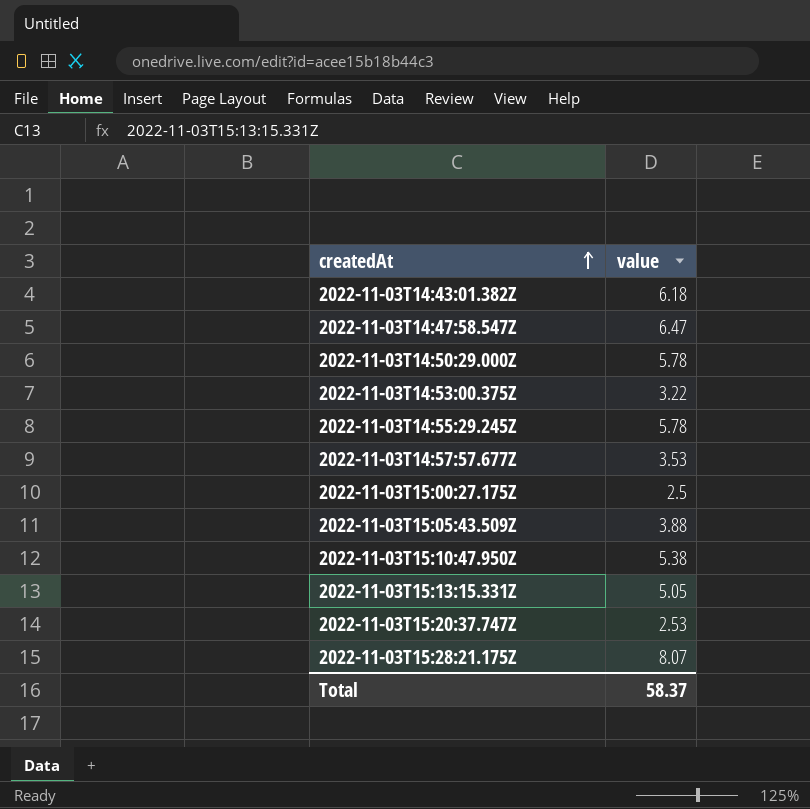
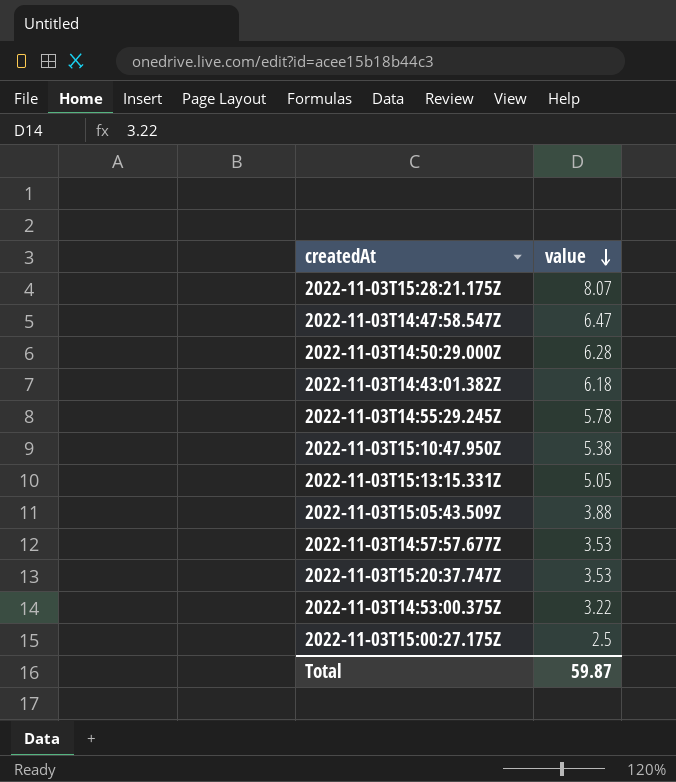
row order: createdAt ascending -> value descending
2022-11-03T14:50:29.000Z | value: 5.78 -> 6.28
2022-11-03T15:20:37.747Z | value: 2.53 -> 3.53
Total | value: 58.37 -> 59.87

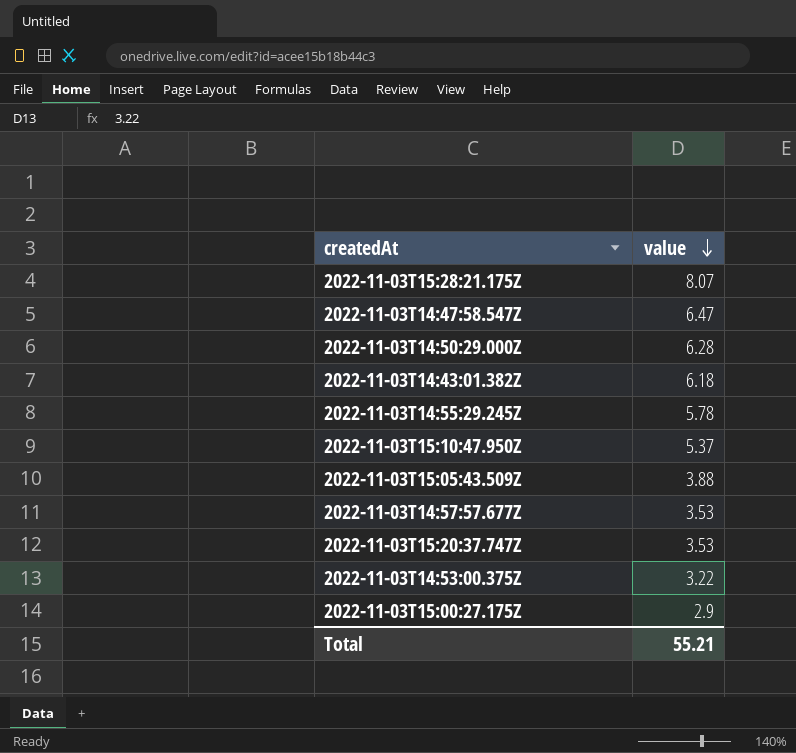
row 2022-11-03T15:13:15.331Z: 5.05 -> none
2022-11-03T15:10:47.950Z | value: 5.38 -> 5.37
2022-11-03T15:00:27.175Z | value: 2.5 -> 2.9
Total | value: 59.87 -> 55.21

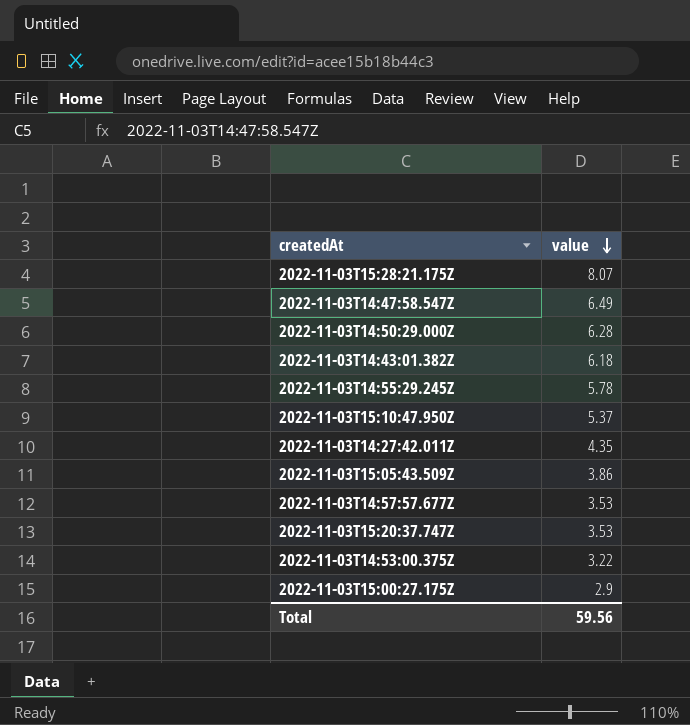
2022-11-03T14:47:58.547Z | value: 6.47 -> 6.49
row 2022-11-03T14:27:42.011Z: none -> 4.35
2022-11-03T15:05:43.509Z | value: 3.88 -> 3.86
Total | value: 55.21 -> 59.56

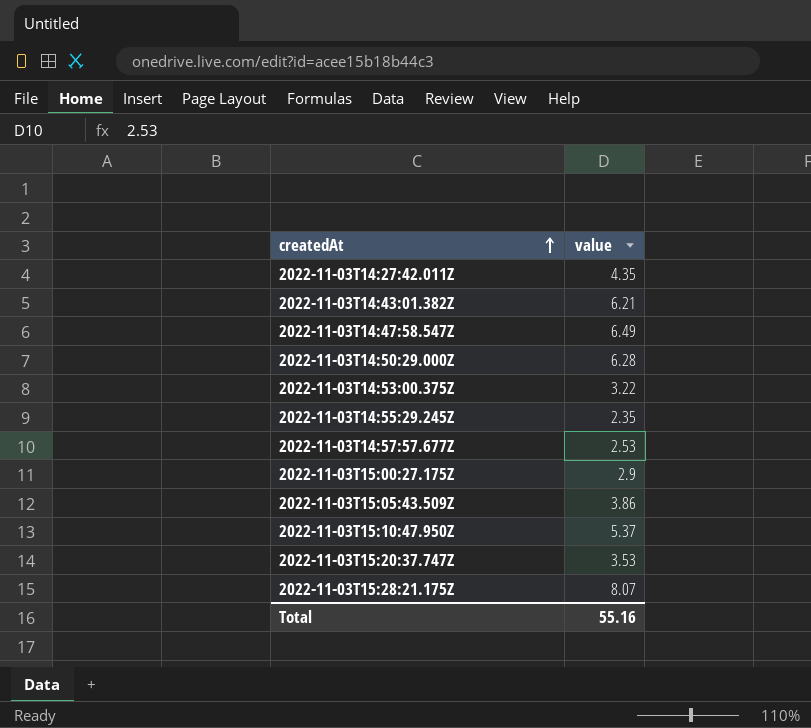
row order: value descending -> createdAt ascending
2022-11-03T14:43:01.382Z | value: 6.18 -> 6.21
2022-11-03T14:55:29.245Z | value: 5.78 -> 2.35
2022-11-03T14:57:57.677Z | value: 3.53 -> 2.53
Total | value: 59.56 -> 55.16

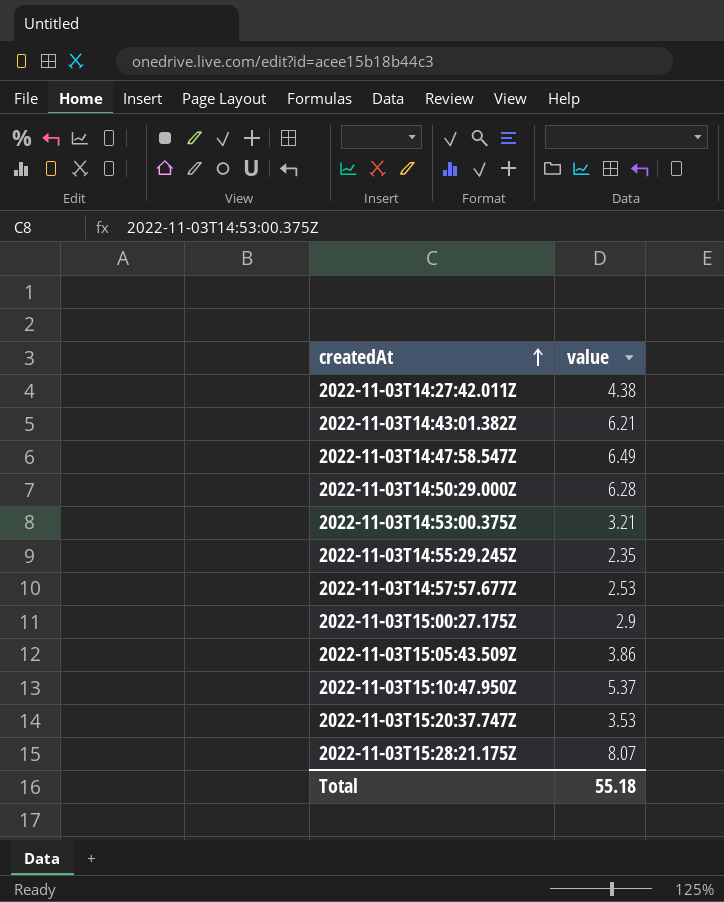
2022-11-03T14:27:42.011Z | value: 4.35 -> 4.38
2022-11-03T14:53:00.375Z | value: 3.22 -> 3.21
Total | value: 55.16 -> 55.18

